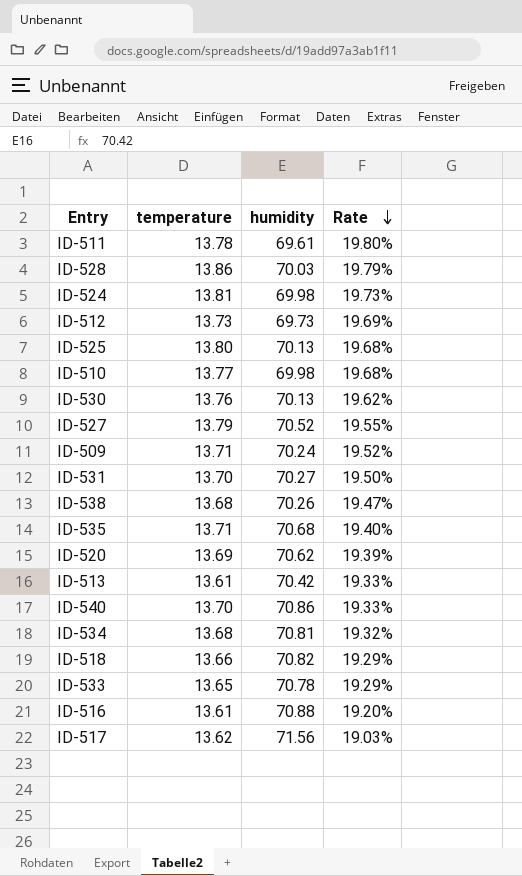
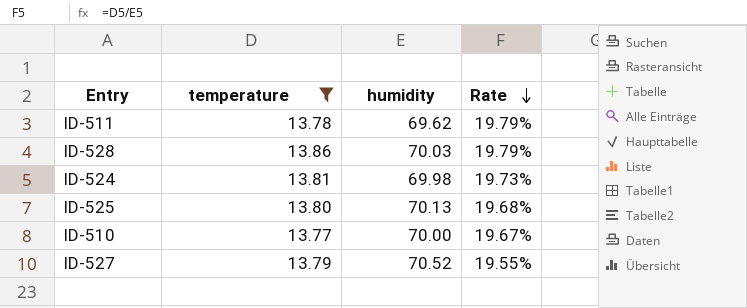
filter: none -> temperature >= 13.77
ID-511 | humidity: 69.61 -> 69.62
ID-511 | Rate: 19.80% -> 19.79%
ID-510 | humidity: 69.98 -> 70.00
ID-510 | Rate: 19.68% -> 19.67%

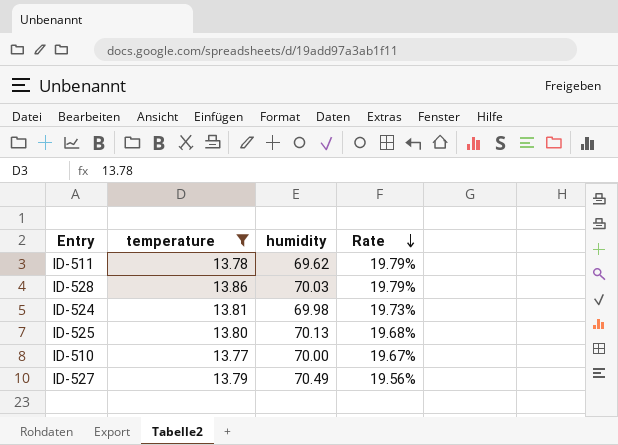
ID-527 | humidity: 70.52 -> 70.49
ID-527 | Rate: 19.55% -> 19.56%

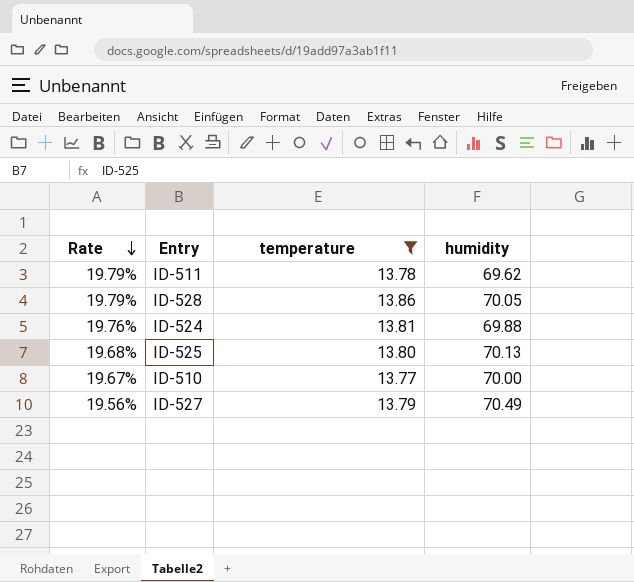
column Rate | position: 4 -> 1
ID-528 | humidity: 70.03 -> 70.05
ID-524 | Rate: 19.73% -> 19.76%
ID-524 | humidity: 69.98 -> 69.88

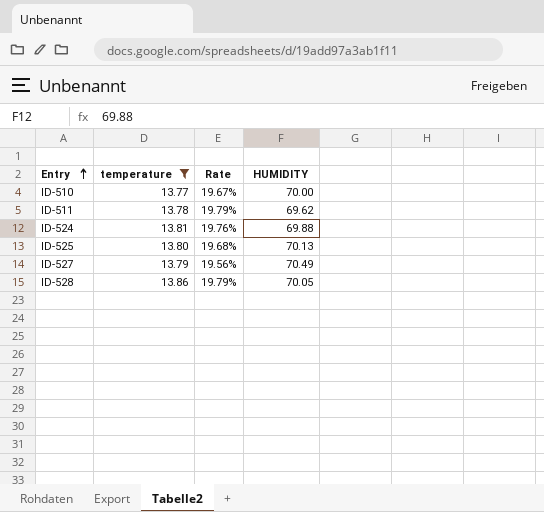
row order: Rate descending -> Entry ascending
column Rate | position: 1 -> 3
column name: humidity -> HUMIDITY

